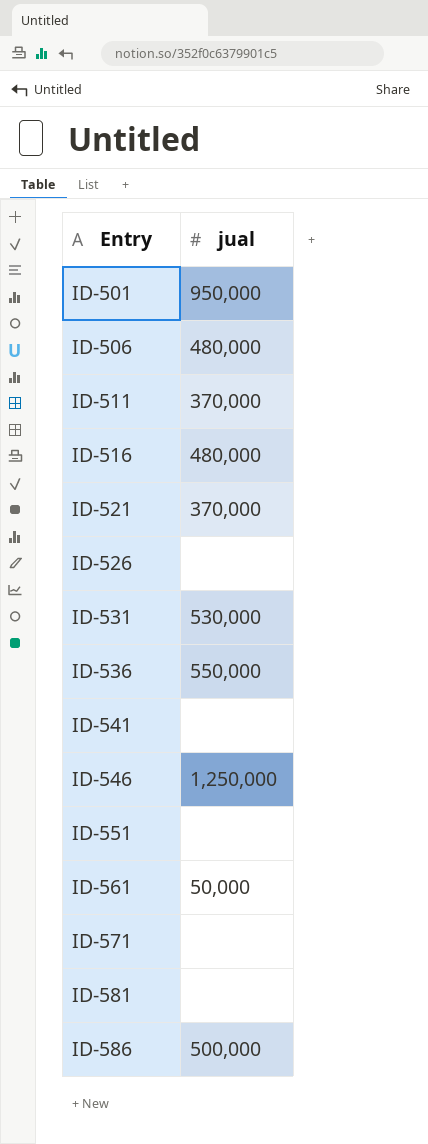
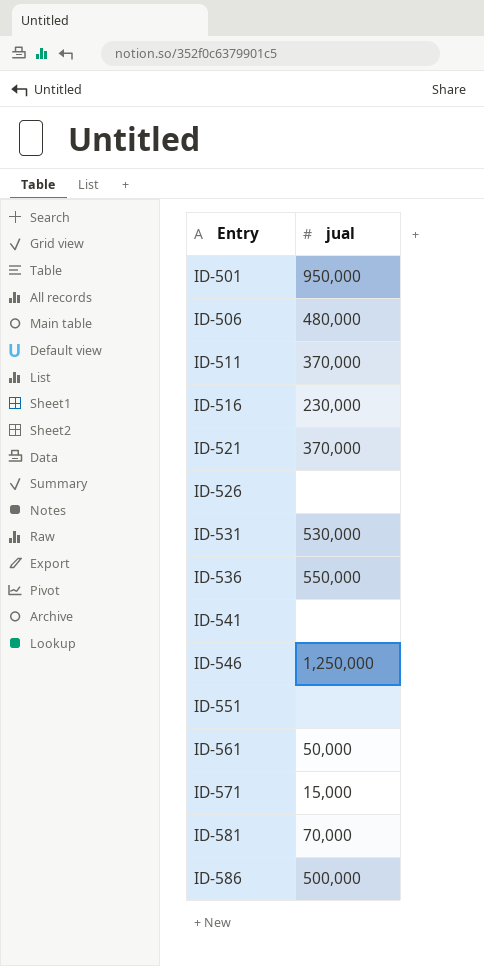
ID-516 | jual: 480,000 -> 230,000
ID-571 | jual: none -> 15,000
ID-581 | jual: none -> 70,000

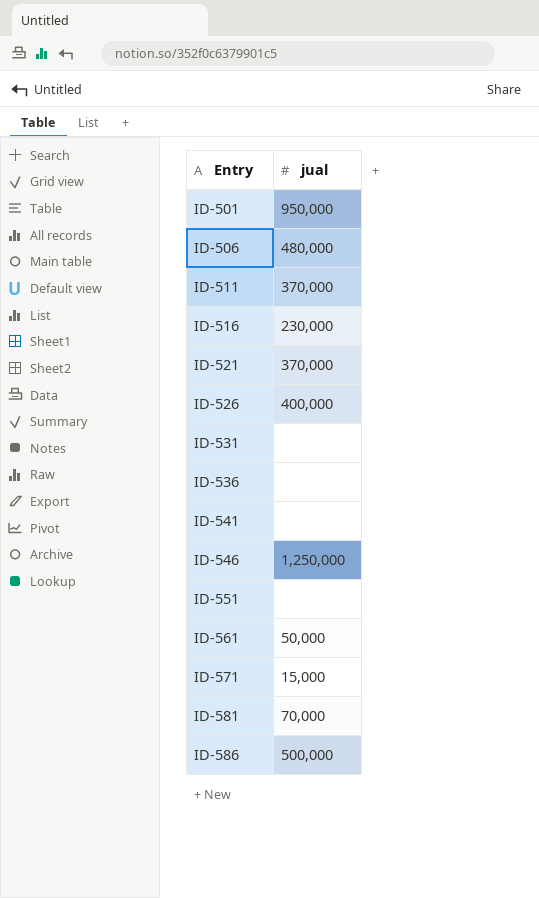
ID-526 | jual: none -> 400,000
ID-531 | jual: 530,000 -> none
ID-536 | jual: 550,000 -> none

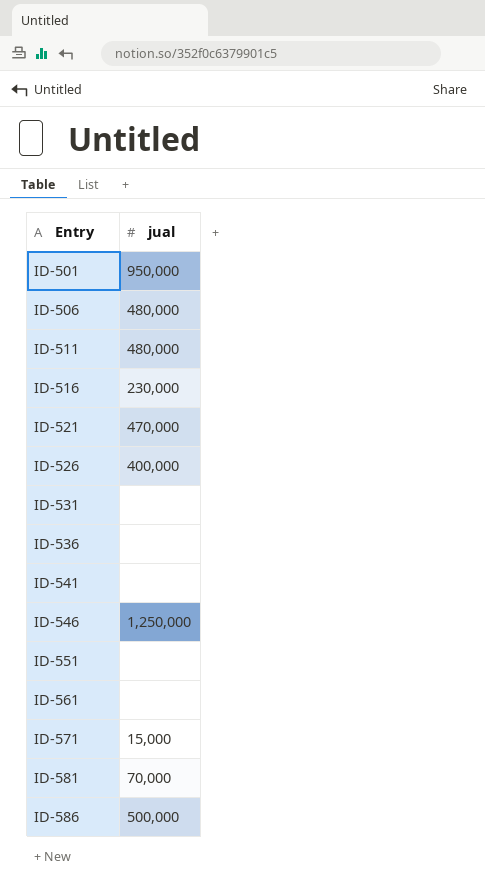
ID-511 | jual: 370,000 -> 480,000
ID-521 | jual: 370,000 -> 470,000
ID-561 | jual: 50,000 -> none

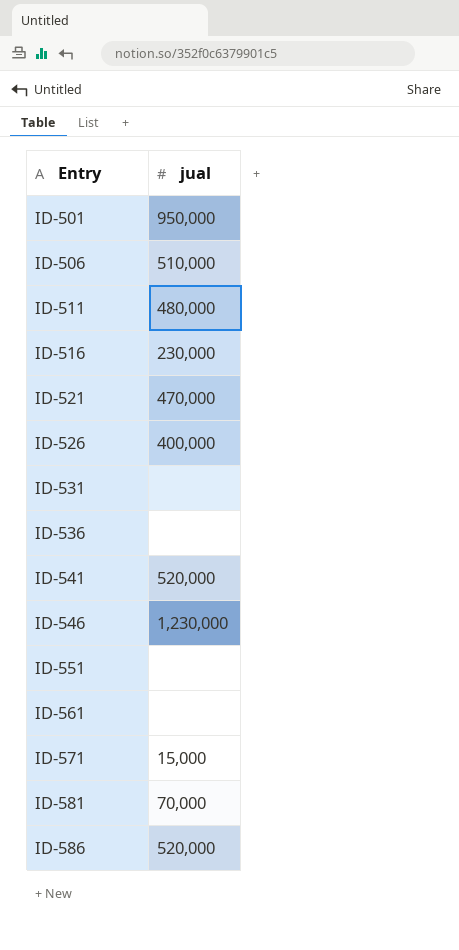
ID-506 | jual: 480,000 -> 510,000
ID-541 | jual: none -> 520,000
ID-546 | jual: 1,250,000 -> 1,230,000
ID-586 | jual: 500,000 -> 520,000

